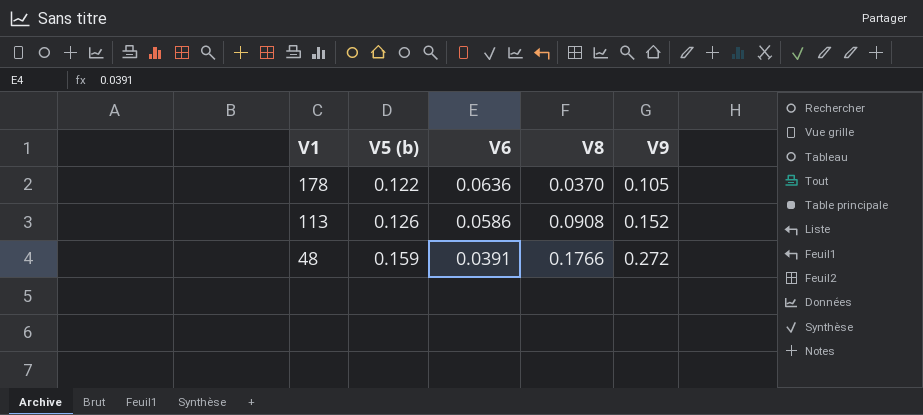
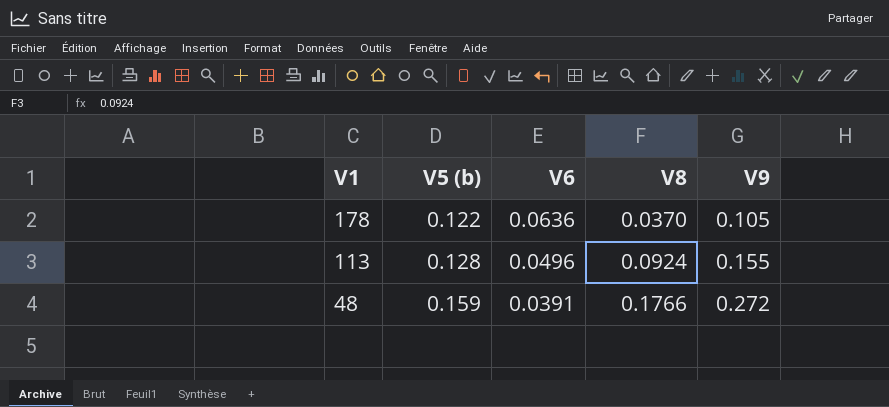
113 | V5 (b): 0.126 -> 0.128
113 | V6: 0.0586 -> 0.0496
113 | V8: 0.0908 -> 0.0924
113 | V9: 0.152 -> 0.155

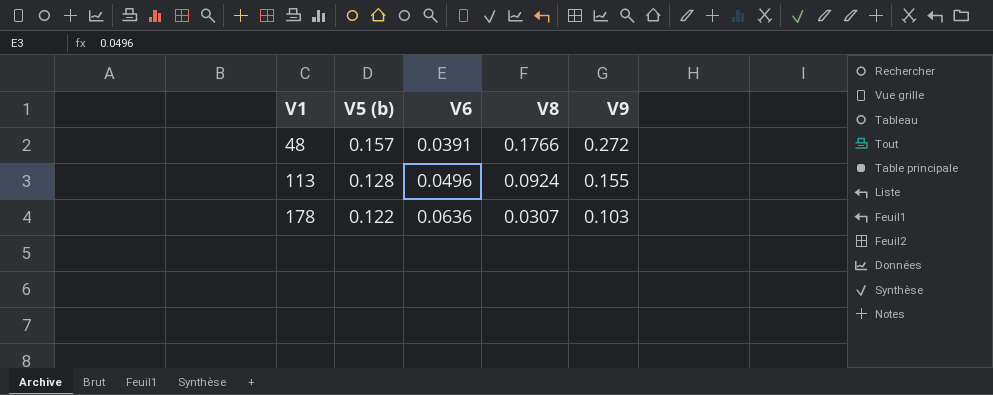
row order: V1 descending -> V1 ascending
48 | V5 (b): 0.159 -> 0.157
178 | V8: 0.0370 -> 0.0307
178 | V9: 0.105 -> 0.103

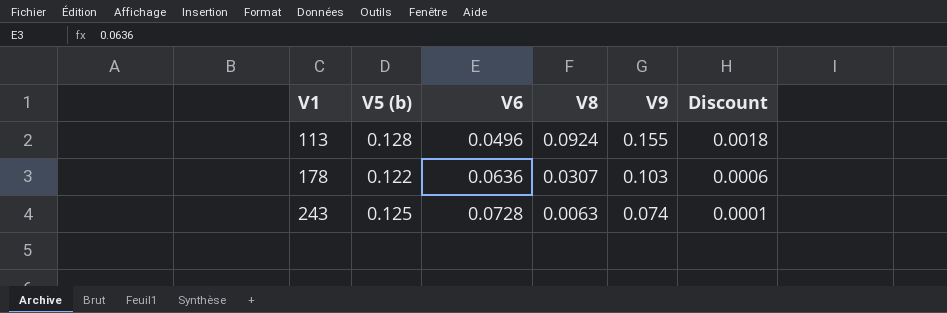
column Discount | formula: none -> [V8] * 0.02
row 48: 0.157 | 0.0391 | 0.1766 | 0.272 -> none
row 243: none -> 0.125 | 0.0728 | 0.0063 | 0.074 | 0.0001

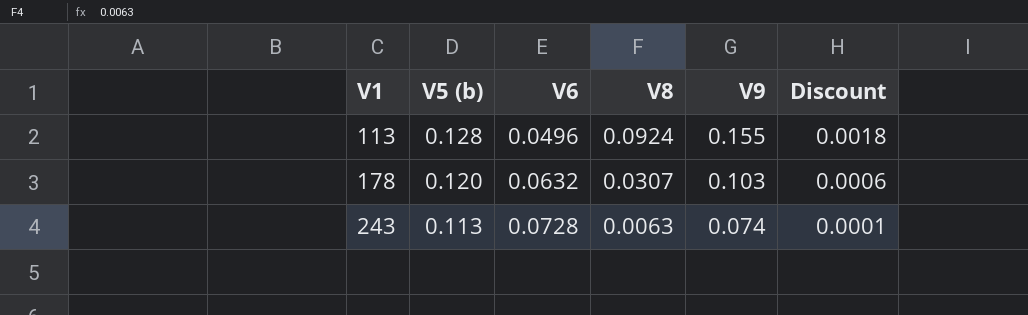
178 | V5 (b): 0.122 -> 0.120
178 | V6: 0.0636 -> 0.0632
243 | V5 (b): 0.125 -> 0.113

